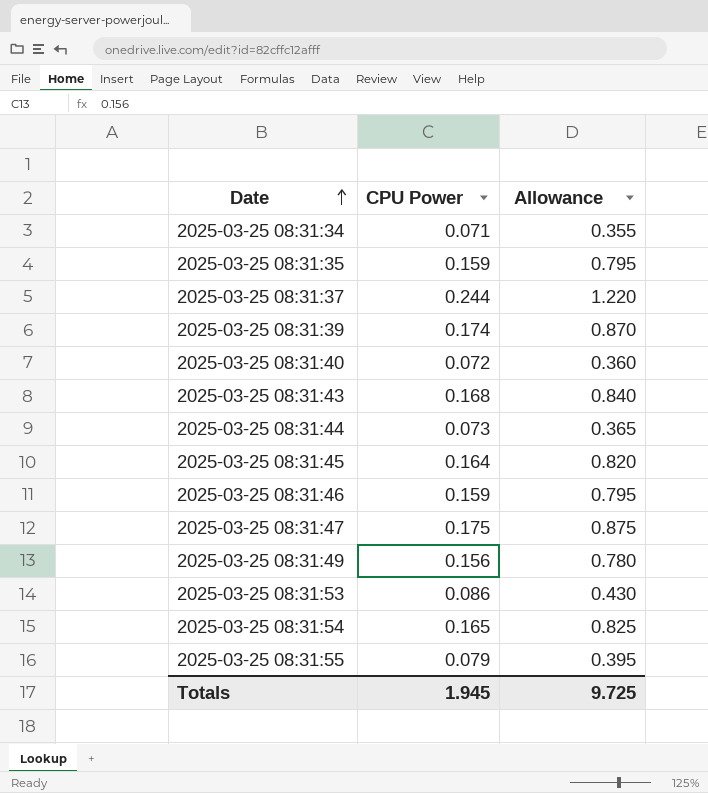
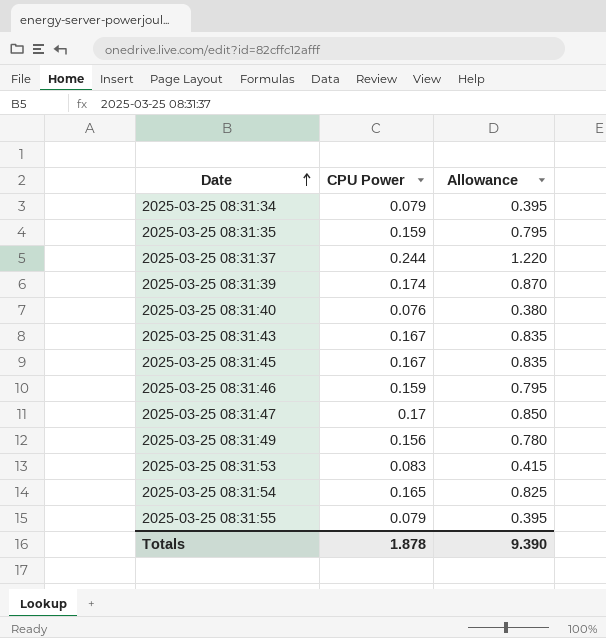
row 2025-03-25 08:31:44: 0.073 | 0.365 -> none
2025-03-25 08:31:34 | CPU Power: 0.071 -> 0.079
2025-03-25 08:31:34 | Allowance: 0.355 -> 0.395
2025-03-25 08:31:40 | CPU Power: 0.072 -> 0.076
2025-03-25 08:31:40 | Allowance: 0.360 -> 0.380
2025-03-25 08:31:43 | CPU Power: 0.168 -> 0.167
2025-03-25 08:31:43 | Allowance: 0.840 -> 0.835
2025-03-25 08:31:45 | CPU Power: 0.164 -> 0.167
2025-03-25 08:31:45 | Allowance: 0.820 -> 0.835
2025-03-25 08:31:47 | CPU Power: 0.175 -> 0.17
2025-03-25 08:31:47 | Allowance: 0.875 -> 0.850
2025-03-25 08:31:53 | CPU Power: 0.086 -> 0.083
2025-03-25 08:31:53 | Allowance: 0.430 -> 0.415
Totals | CPU Power: 1.945 -> 1.878
Totals | Allowance: 9.725 -> 9.390

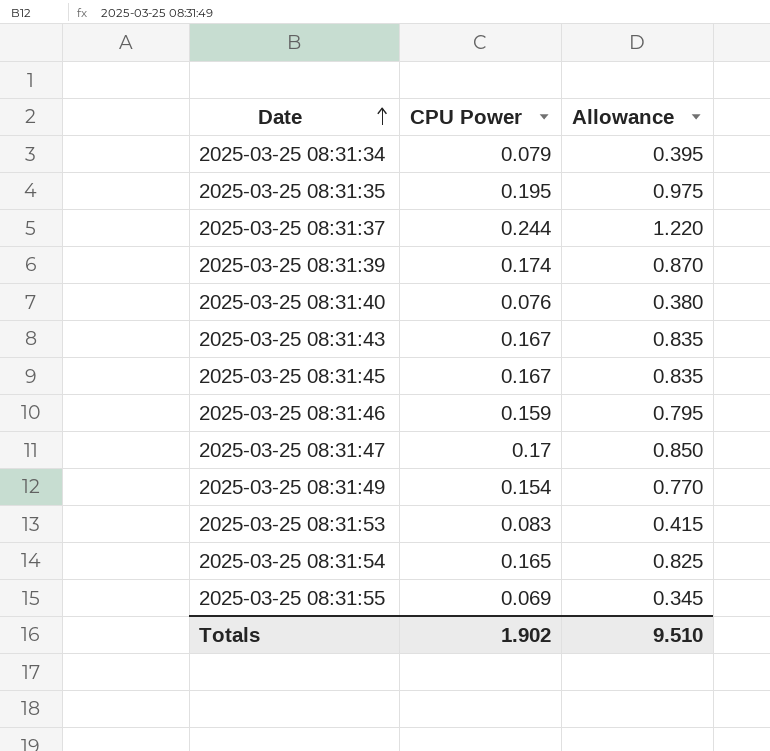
2025-03-25 08:31:35 | CPU Power: 0.159 -> 0.195
2025-03-25 08:31:35 | Allowance: 0.795 -> 0.975
2025-03-25 08:31:49 | CPU Power: 0.156 -> 0.154
2025-03-25 08:31:49 | Allowance: 0.780 -> 0.770
2025-03-25 08:31:55 | CPU Power: 0.079 -> 0.069
2025-03-25 08:31:55 | Allowance: 0.395 -> 0.345
Totals | CPU Power: 1.878 -> 1.902
Totals | Allowance: 9.390 -> 9.510

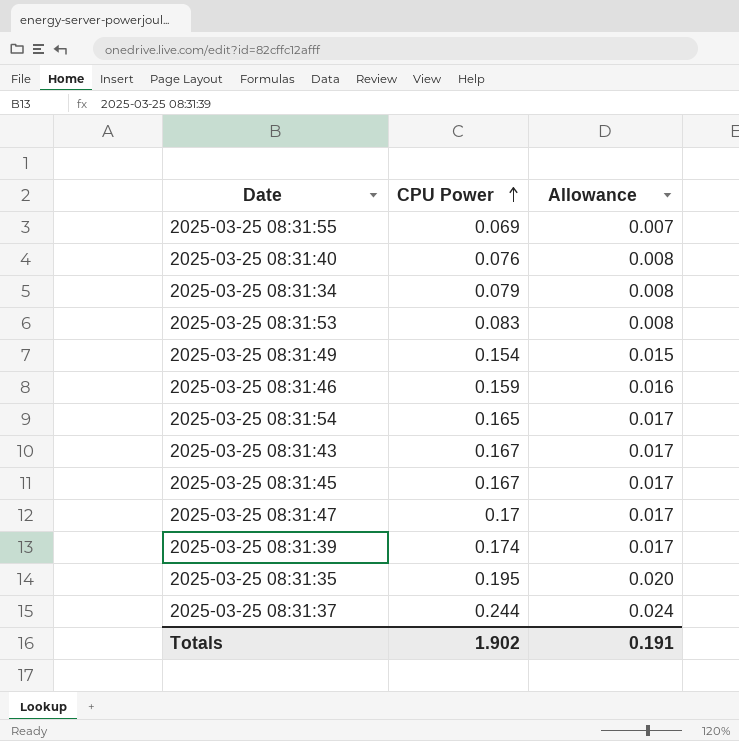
row order: Date ascending -> CPU Power ascending
column Allowance | formula: [CPU Power] * 5 -> [CPU Power] * 0.1
Totals | Allowance: 9.510 -> 0.191

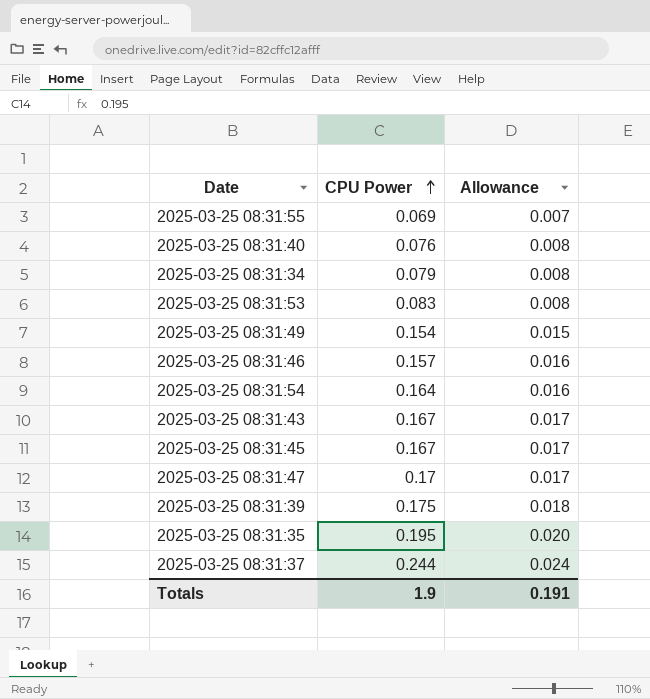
2025-03-25 08:31:46 | CPU Power: 0.159 -> 0.157
2025-03-25 08:31:54 | CPU Power: 0.165 -> 0.164
2025-03-25 08:31:54 | Allowance: 0.017 -> 0.016
2025-03-25 08:31:39 | CPU Power: 0.174 -> 0.175
2025-03-25 08:31:39 | Allowance: 0.017 -> 0.018
Totals | CPU Power: 1.902 -> 1.9

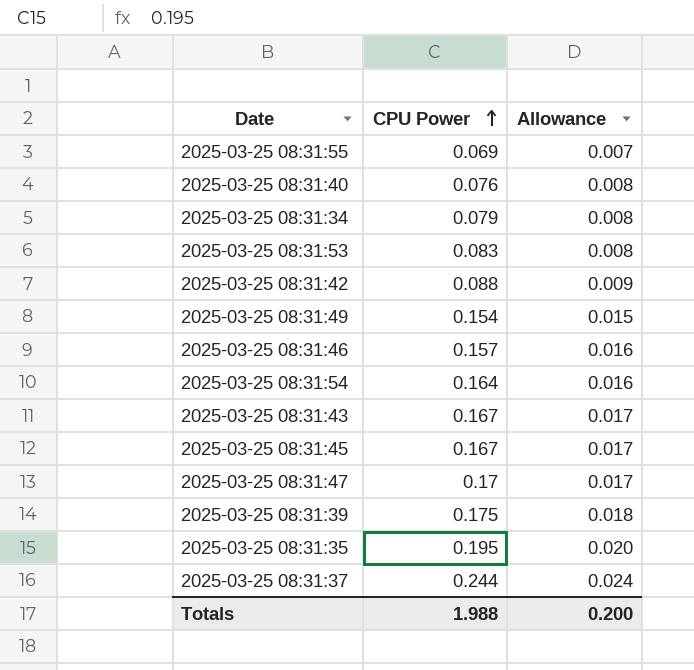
row 2025-03-25 08:31:42: none -> 0.088 | 0.009
Totals | CPU Power: 1.9 -> 1.988
Totals | Allowance: 0.191 -> 0.200

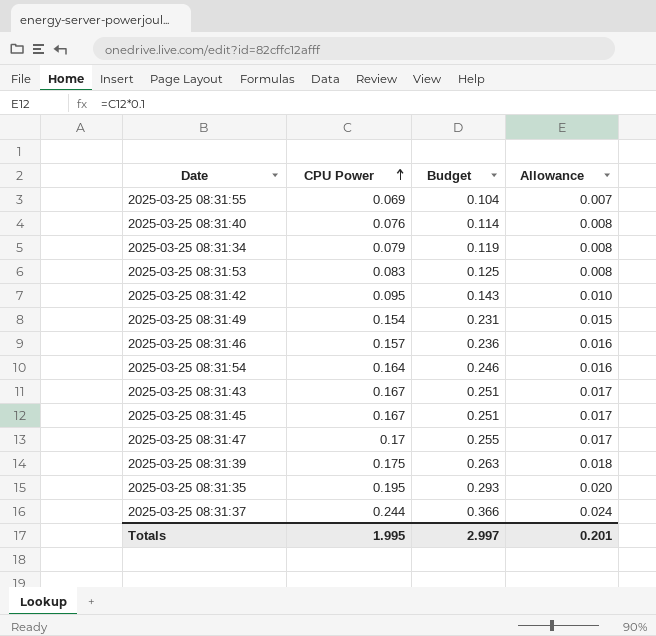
column Budget | formula: none -> [CPU Power] * 1.5
2025-03-25 08:31:42 | CPU Power: 0.088 -> 0.095
2025-03-25 08:31:42 | Allowance: 0.009 -> 0.010
Totals | CPU Power: 1.988 -> 1.995
Totals | Allowance: 0.200 -> 0.201

